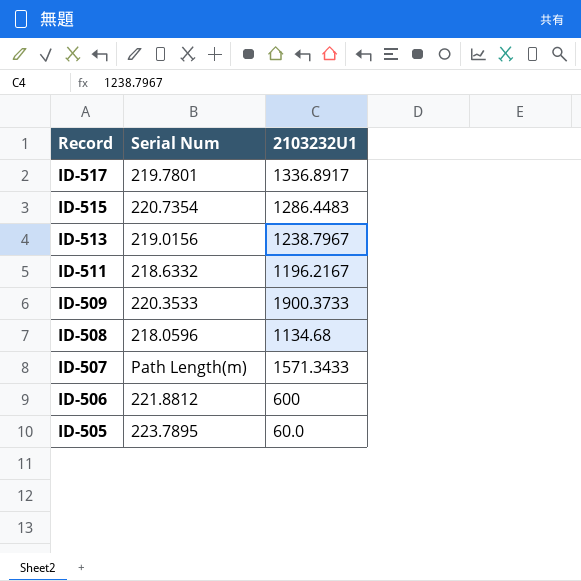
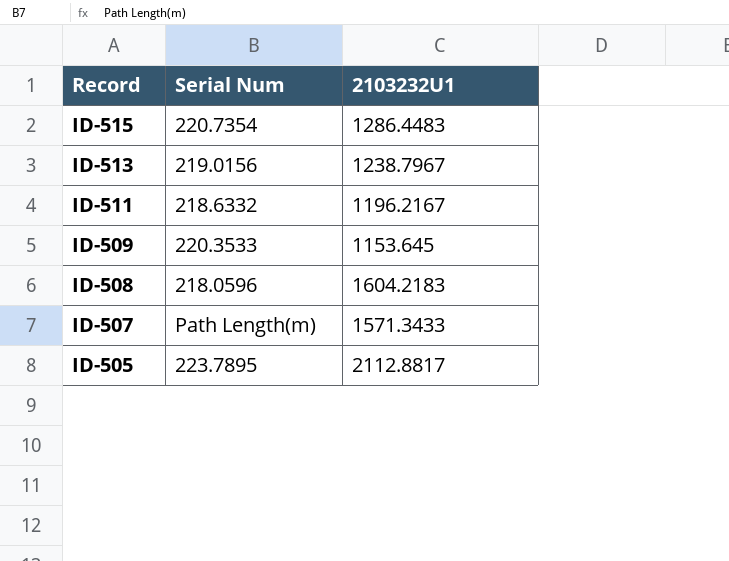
row ID-517: 219.7801 | 1336.8917 -> none
row ID-506: 221.8812 | 600 -> none
ID-509 | 2103232U1: 1900.3733 -> 1153.645
ID-508 | 2103232U1: 1134.68 -> 1604.2183
ID-505 | 2103232U1: 60.0 -> 2112.8817

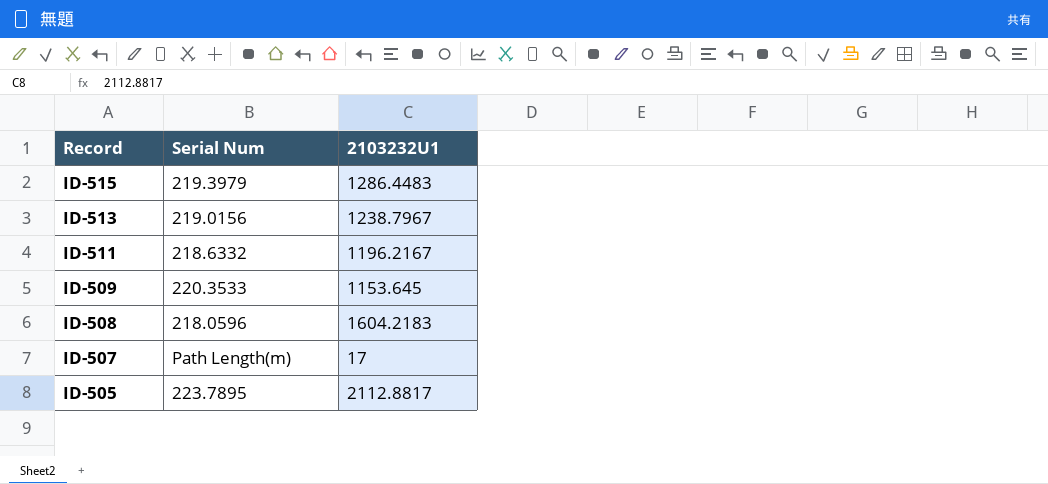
ID-515 | Serial Num: 220.7354 -> 219.3979
ID-507 | 2103232U1: 1571.3433 -> 17

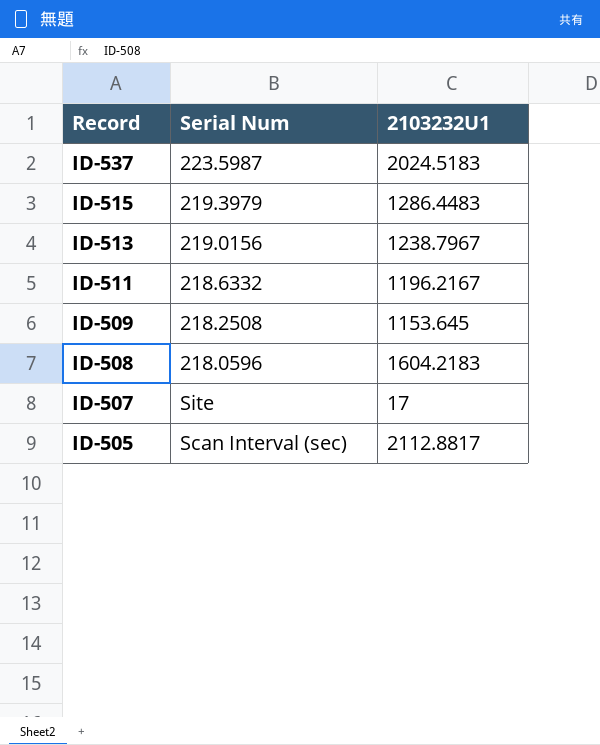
row ID-537: none -> 223.5987 | 2024.5183
ID-509 | Serial Num: 220.3533 -> 218.2508
ID-507 | Serial Num: Path Length(m) -> Site
ID-505 | Serial Num: 223.7895 -> Scan Interval (sec)

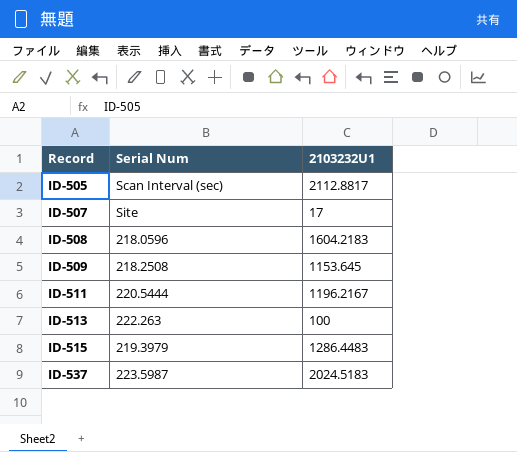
row order: Record descending -> Record ascending
ID-511 | Serial Num: 218.6332 -> 220.5444
ID-513 | Serial Num: 219.0156 -> 222.263
ID-513 | 2103232U1: 1238.7967 -> 100

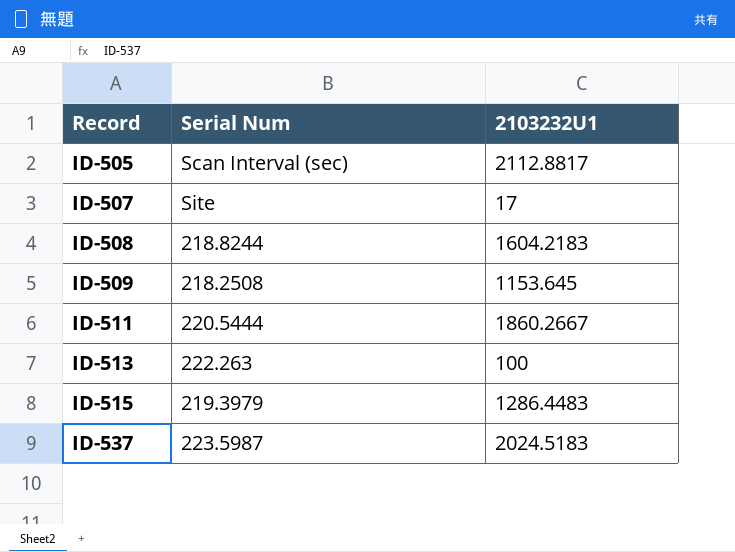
ID-508 | Serial Num: 218.0596 -> 218.8244
ID-511 | 2103232U1: 1196.2167 -> 1860.2667

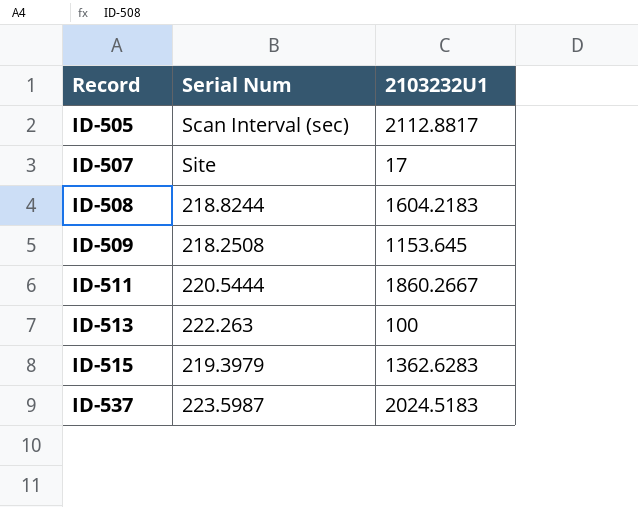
ID-515 | 2103232U1: 1286.4483 -> 1362.6283

